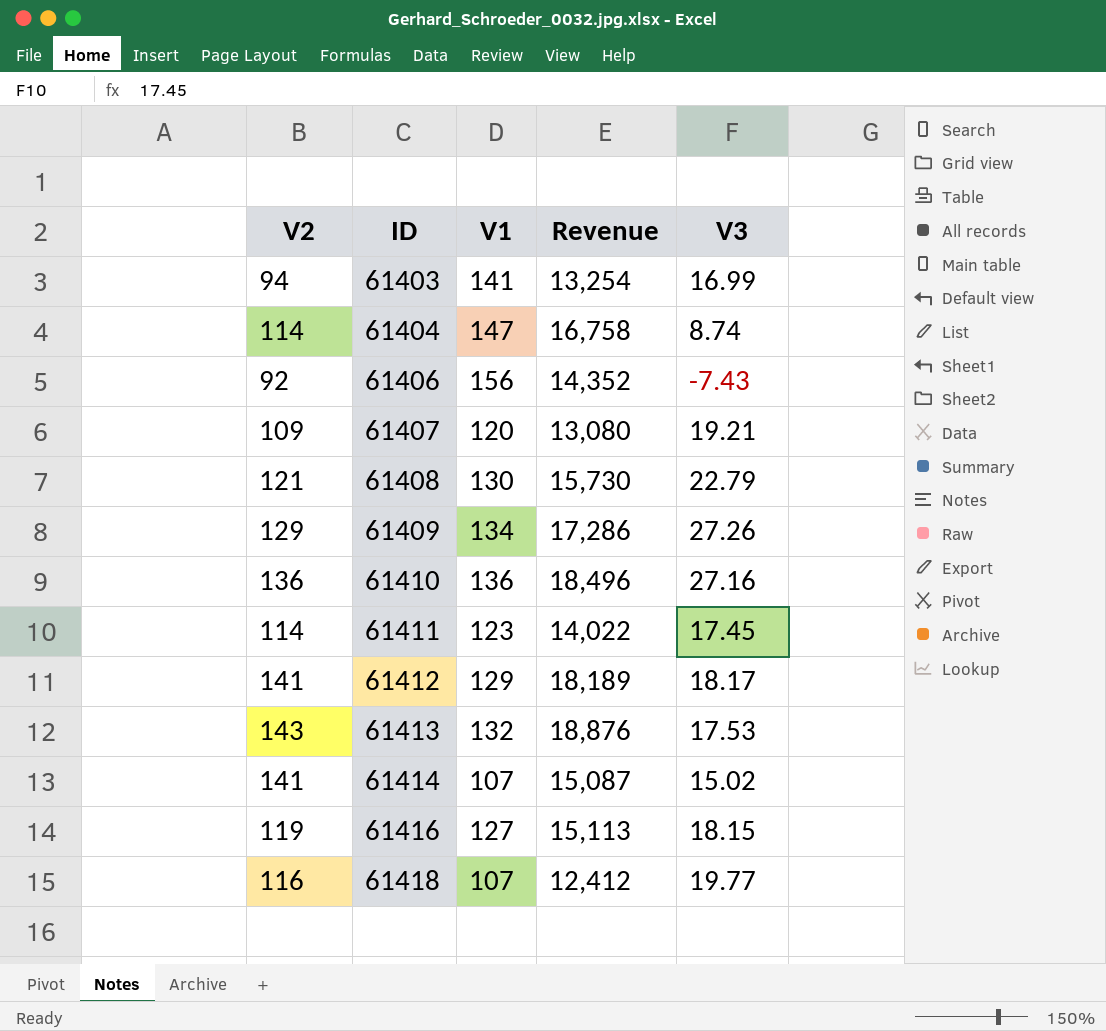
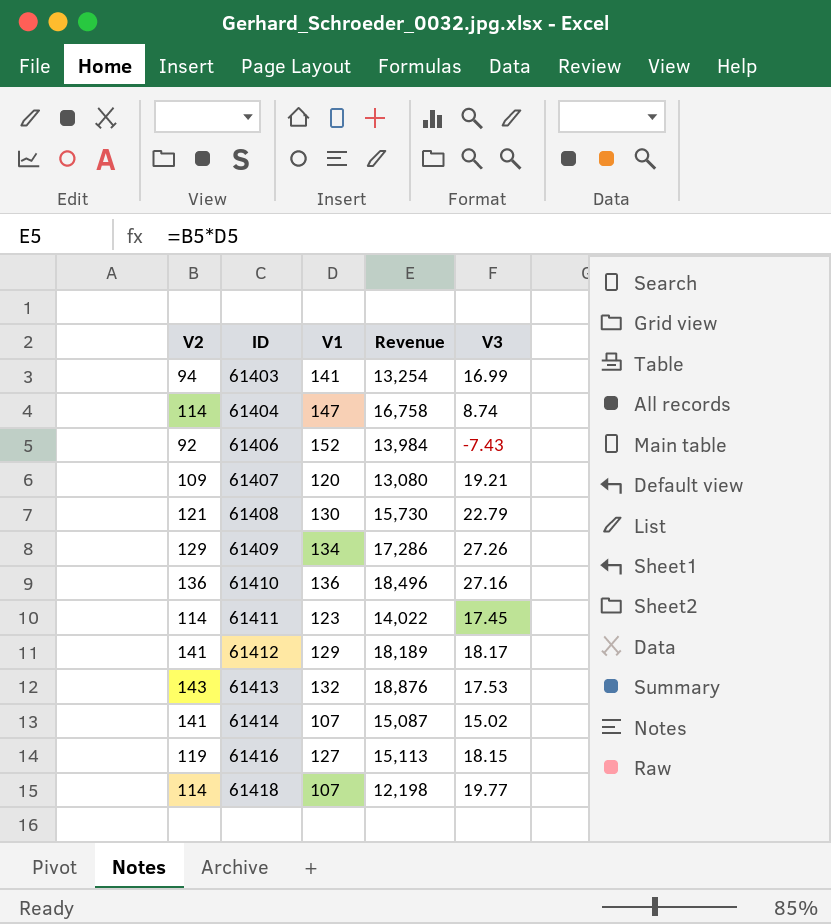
61406 | V1: 156 -> 152
61406 | Revenue: 14,352 -> 13,984
61418 | V2: 116 -> 114
61418 | Revenue: 12,412 -> 12,198

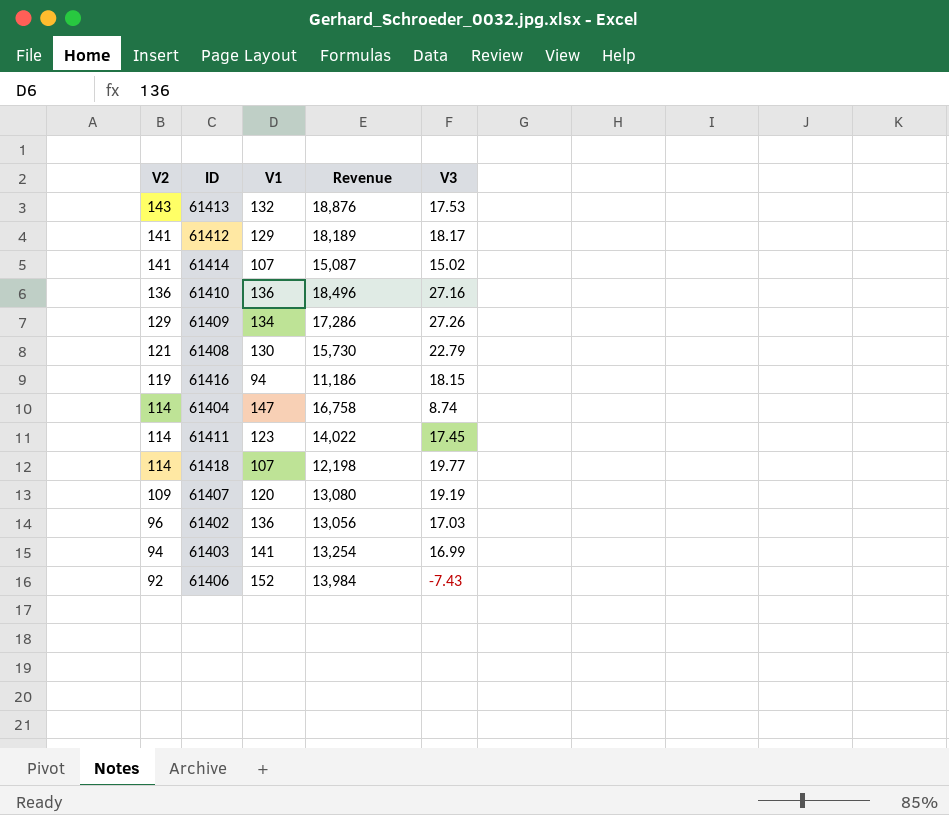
row order: ID ascending -> V2 descending
61416 | V1: 127 -> 94
61416 | Revenue: 15,113 -> 11,186
61407 | V3: 19.21 -> 19.19
row 61402: none -> 96 | 136 | 13,056 | 17.03

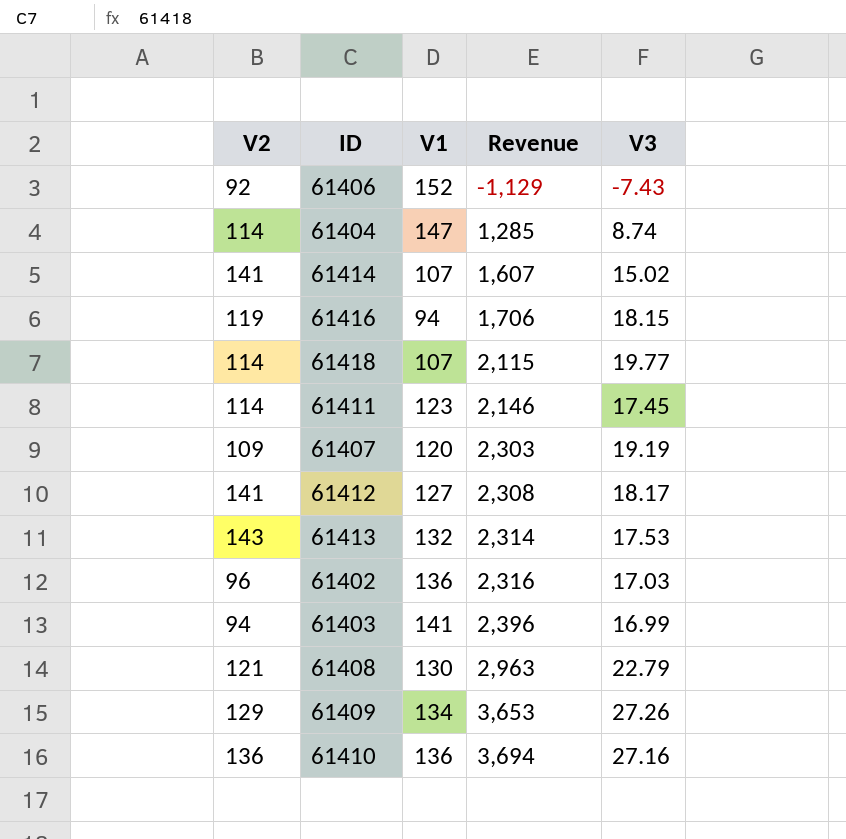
row order: V2 descending -> Revenue ascending
column Revenue | formula: [V2] * [V1] -> [V1] * [V3]
61412 | V1: 129 -> 127

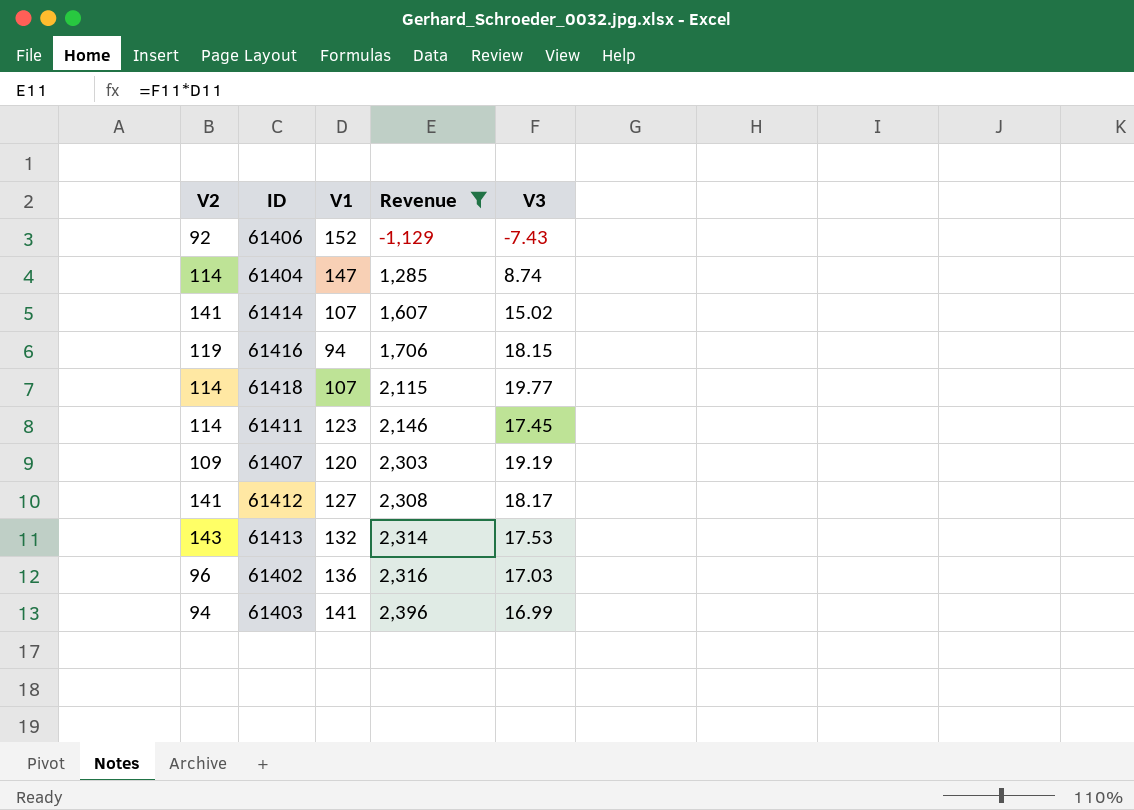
filter: none -> Revenue <= 2,396

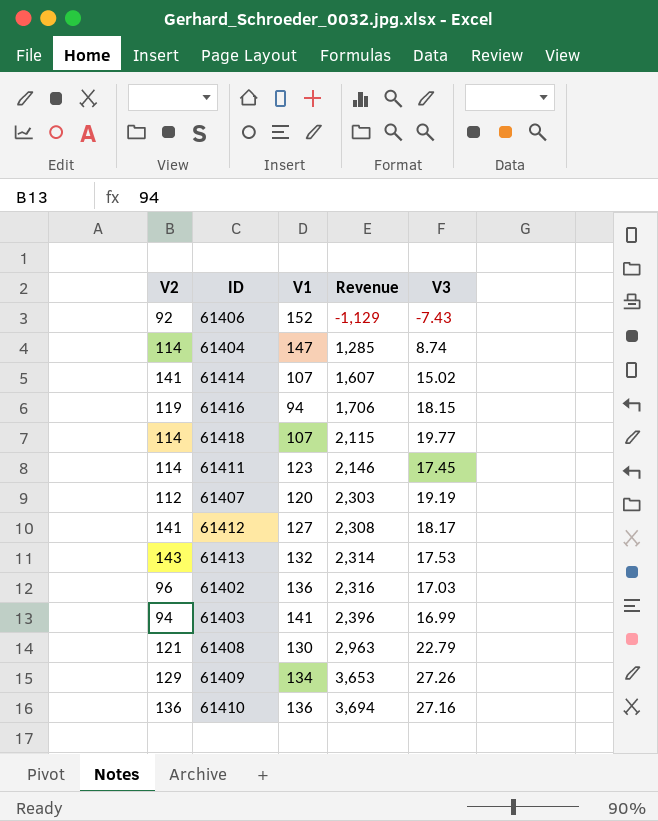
filter: Revenue <= 2,396 -> none
61407 | V2: 109 -> 112

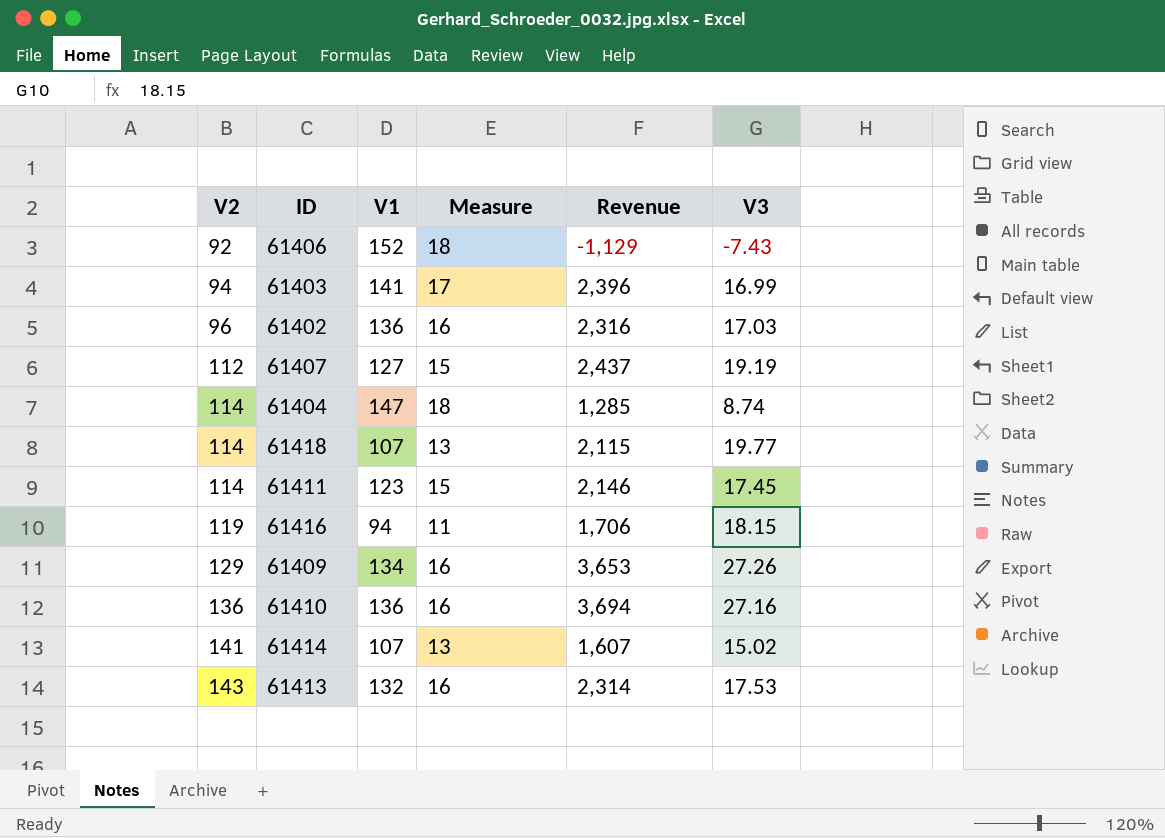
row order: Revenue ascending -> V2 ascending
column Measure | formula: none -> [V1] * 0.12
row 61412: 141 | 127 | 2,308 | 18.17 -> none
row 61408: 121 | 130 | 2,963 | 22.79 -> none
61407 | V1: 120 -> 127
61407 | Revenue: 2,303 -> 2,437

